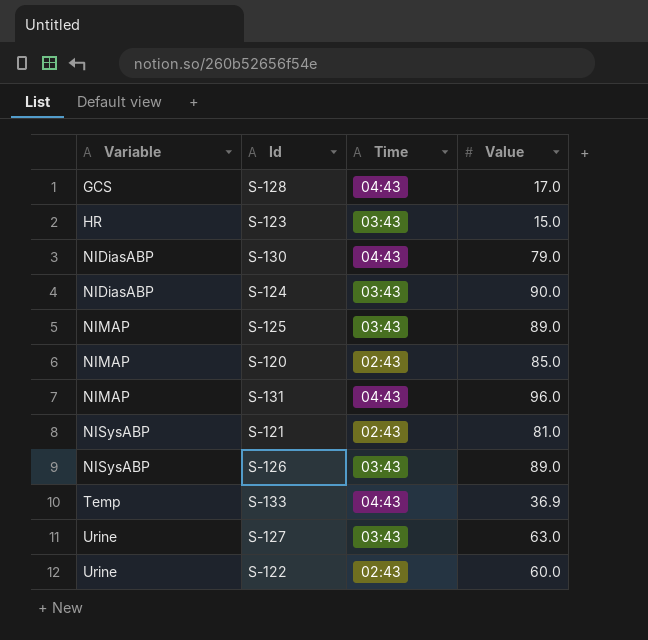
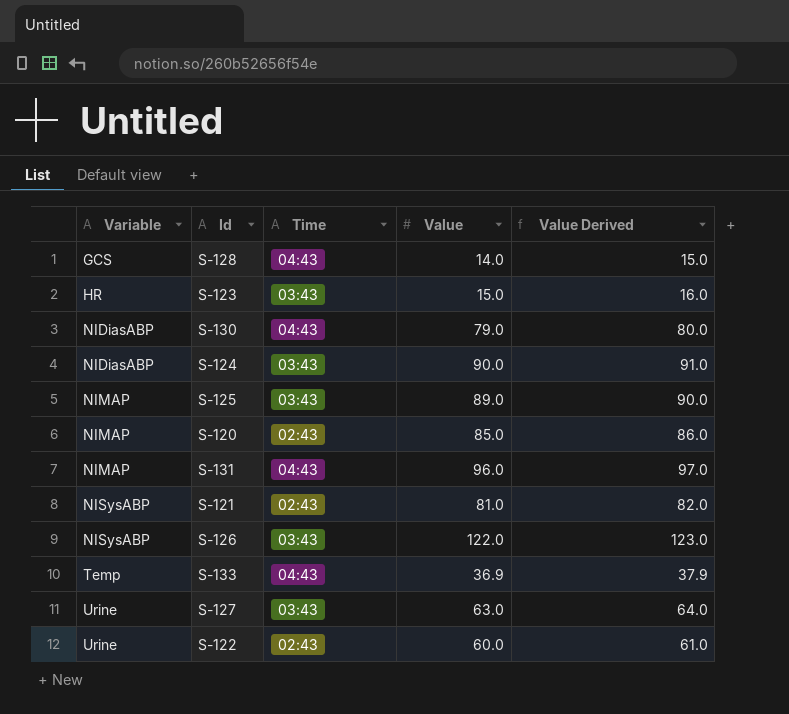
column Value Derived | formula: none -> [Value] + 1
S-128 | Value: 17.0 -> 14.0
S-126 | Value: 89.0 -> 122.0

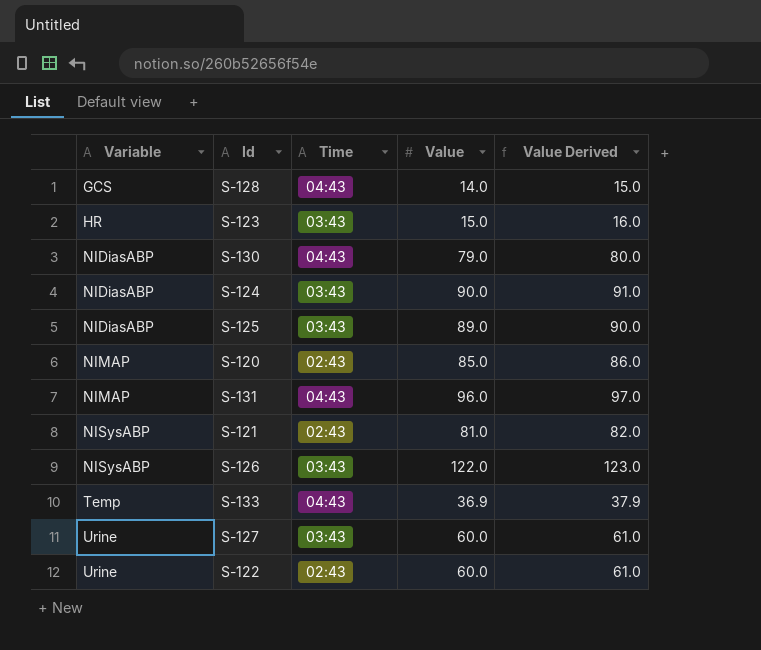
S-125 | Variable: NIMAP -> NIDiasABP
S-127 | Value: 63.0 -> 60.0
S-127 | Value Derived: 64.0 -> 61.0

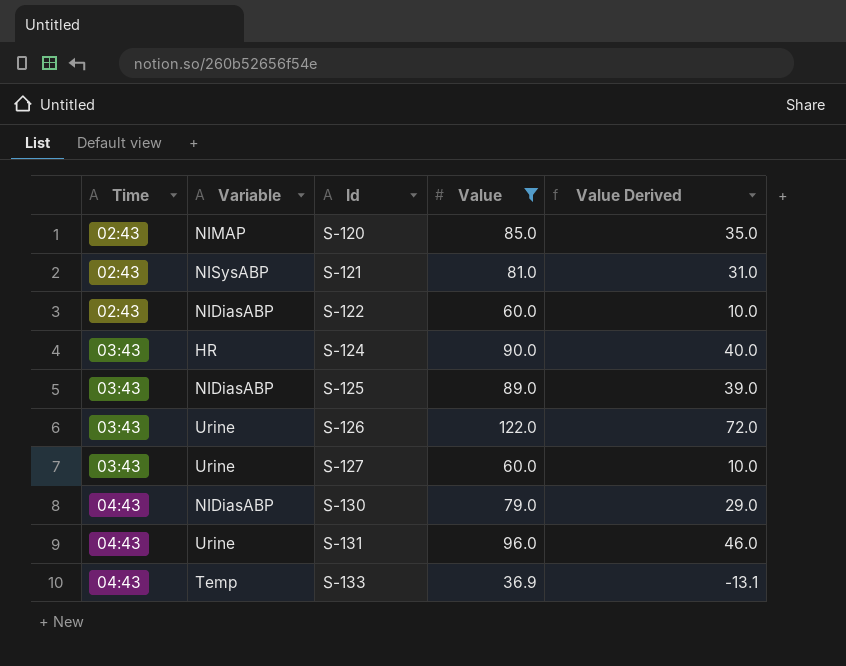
filter: none -> Value >= 36.9
row order: Variable ascending -> Time ascending
column Time | position: 3 -> 1
column Value Derived | formula: [Value] + 1 -> [Value] - 50
S-122 | Variable: Urine -> NIDiasABP
S-124 | Variable: NIDiasABP -> HR
S-126 | Variable: NISysABP -> Urine
S-131 | Variable: NIMAP -> Urine

